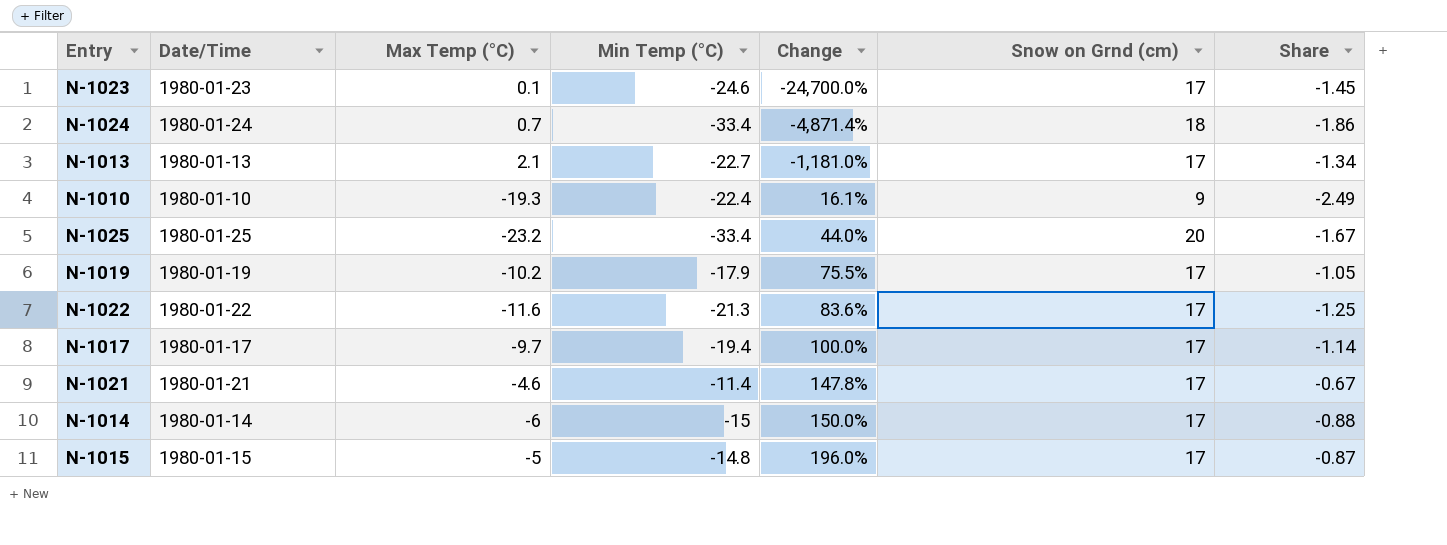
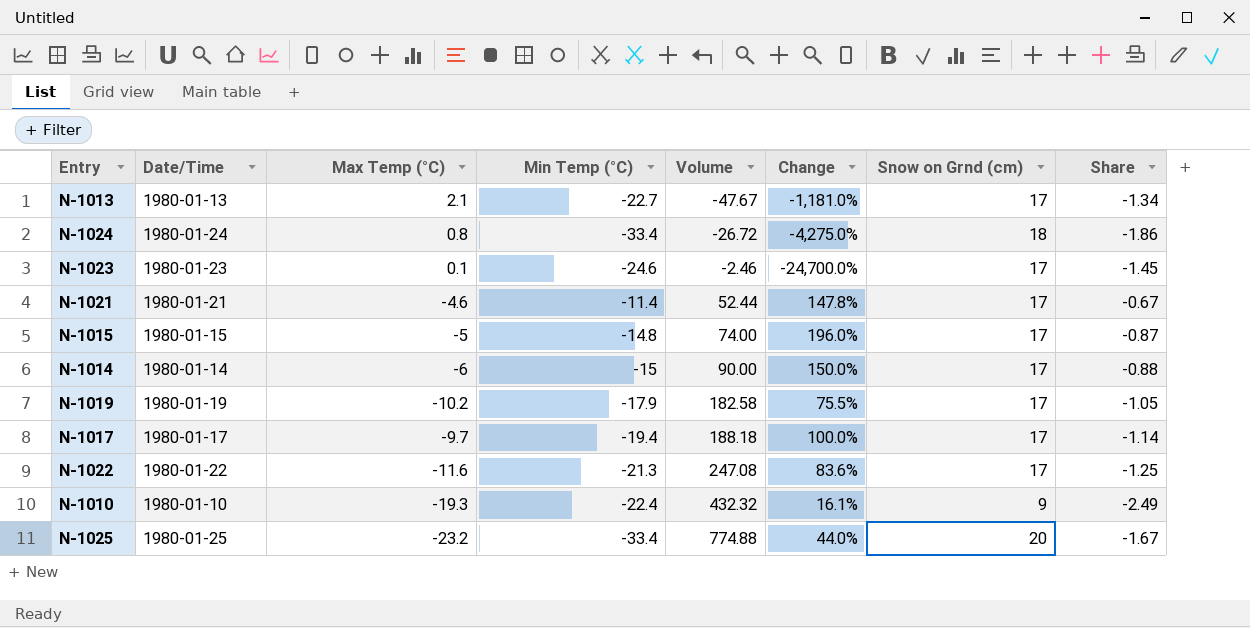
row order: Change ascending -> Volume ascending
column Volume | formula: none -> [Max Temp (°C)] * [Min Temp (°C)]
N-1024 | Max Temp (°C): 0.7 -> 0.8
N-1024 | Change: -4,871.4% -> -4,275.0%

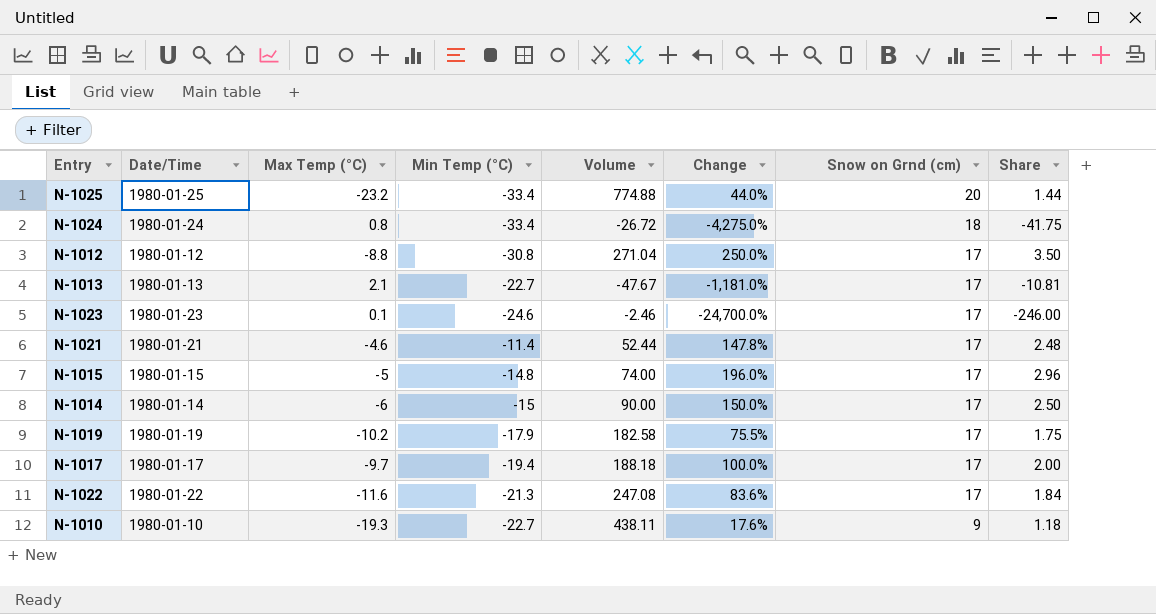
row order: Volume ascending -> Snow on Grnd (cm) descending
column Share | formula: [Min Temp (°C)] / [Snow on Grnd (cm)] -> [Min Temp (°C)] / [Max Temp (°C)]
row N-1012: none -> 1980-01-12 | -8.8 | -30.8 | 271.04 | 250.0% | 17 | 3.50
N-1010 | Min Temp (°C): -22.4 -> -22.7
N-1010 | Volume: 432.32 -> 438.11
N-1010 | Change: 16.1% -> 17.6%

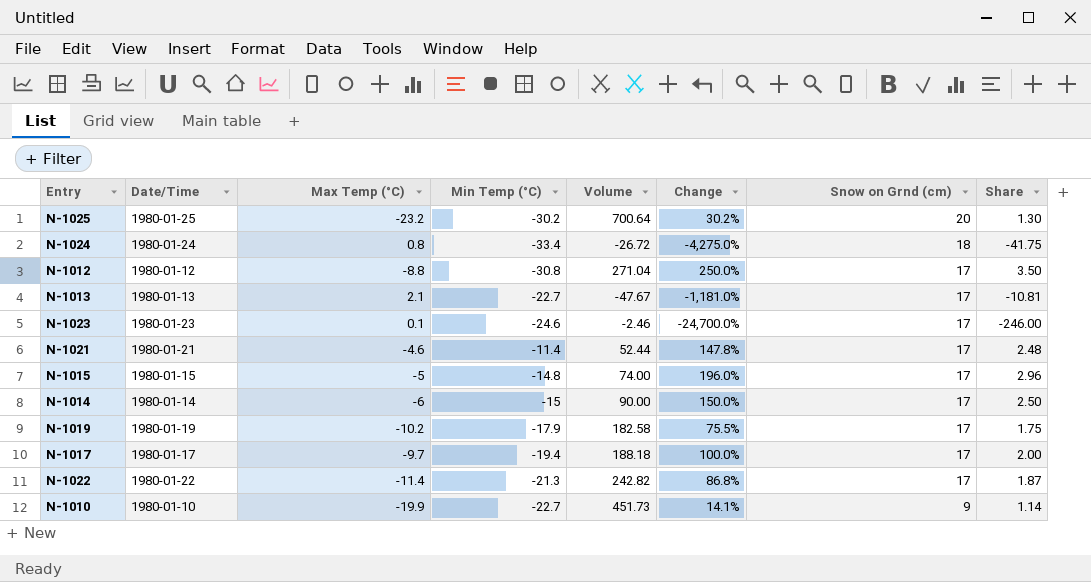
N-1025 | Min Temp (°C): -33.4 -> -30.2
N-1025 | Volume: 774.88 -> 700.64
N-1025 | Change: 44.0% -> 30.2%
N-1025 | Share: 1.44 -> 1.30
N-1022 | Max Temp (°C): -11.6 -> -11.4
N-1022 | Volume: 247.08 -> 242.82
N-1022 | Change: 83.6% -> 86.8%
N-1022 | Share: 1.84 -> 1.87
N-1010 | Max Temp (°C): -19.3 -> -19.9
N-1010 | Volume: 438.11 -> 451.73
N-1010 | Change: 17.6% -> 14.1%
N-1010 | Share: 1.18 -> 1.14

